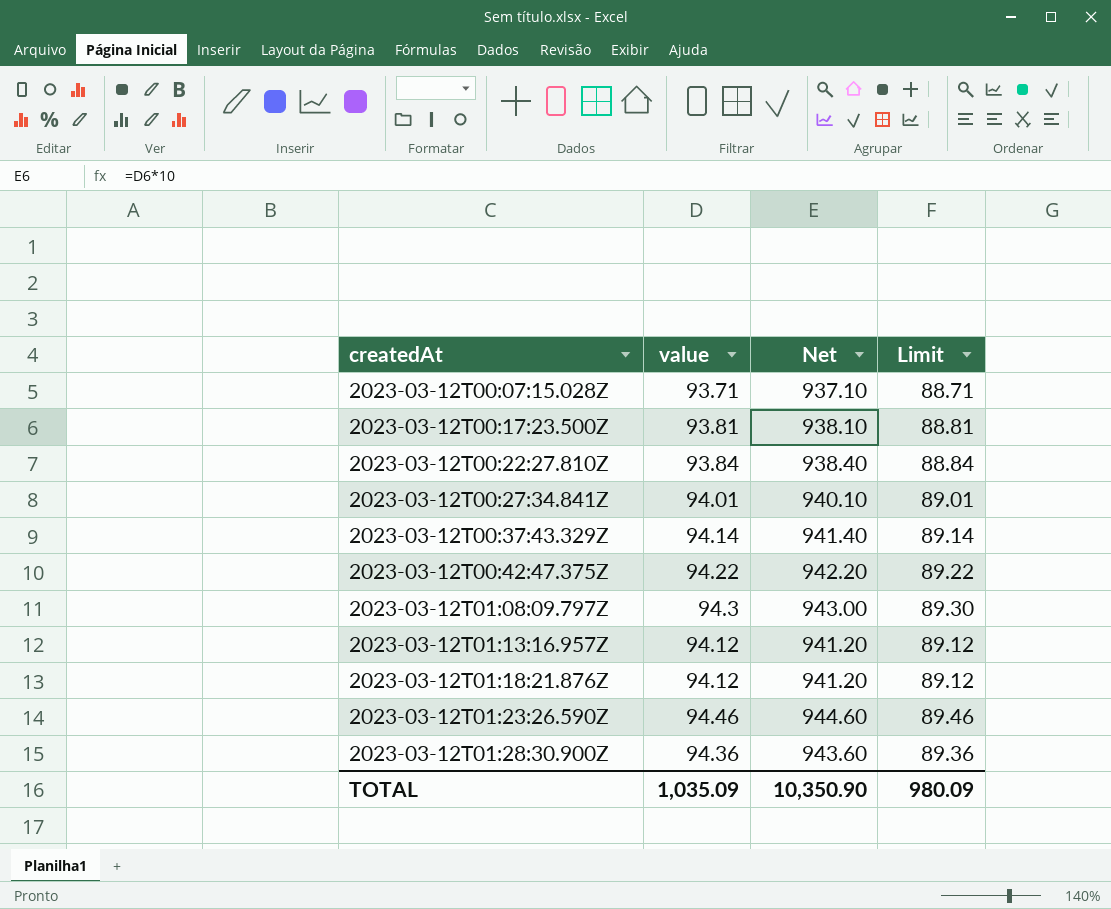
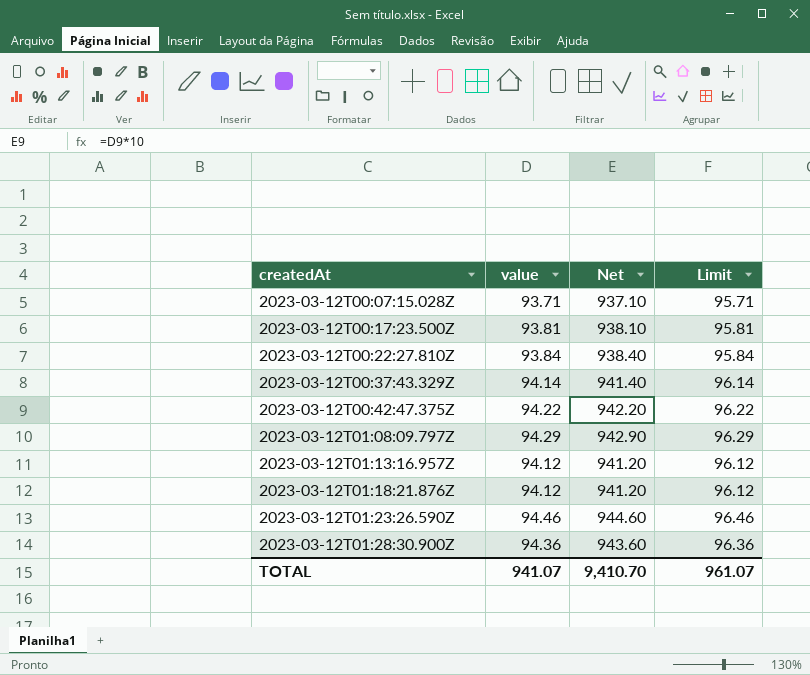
column Limit | formula: [value] - 5 -> [value] + 2
row 2023-03-12T00:27:34.841Z: 94.01 | 940.10 | 89.01 -> none
2023-03-12T01:08:09.797Z | value: 94.3 -> 94.29
2023-03-12T01:08:09.797Z | Net: 943.00 -> 942.90
TOTAL | value: 1,035.09 -> 941.07
TOTAL | Net: 10,350.90 -> 9,410.70
TOTAL | Limit: 980.09 -> 961.07

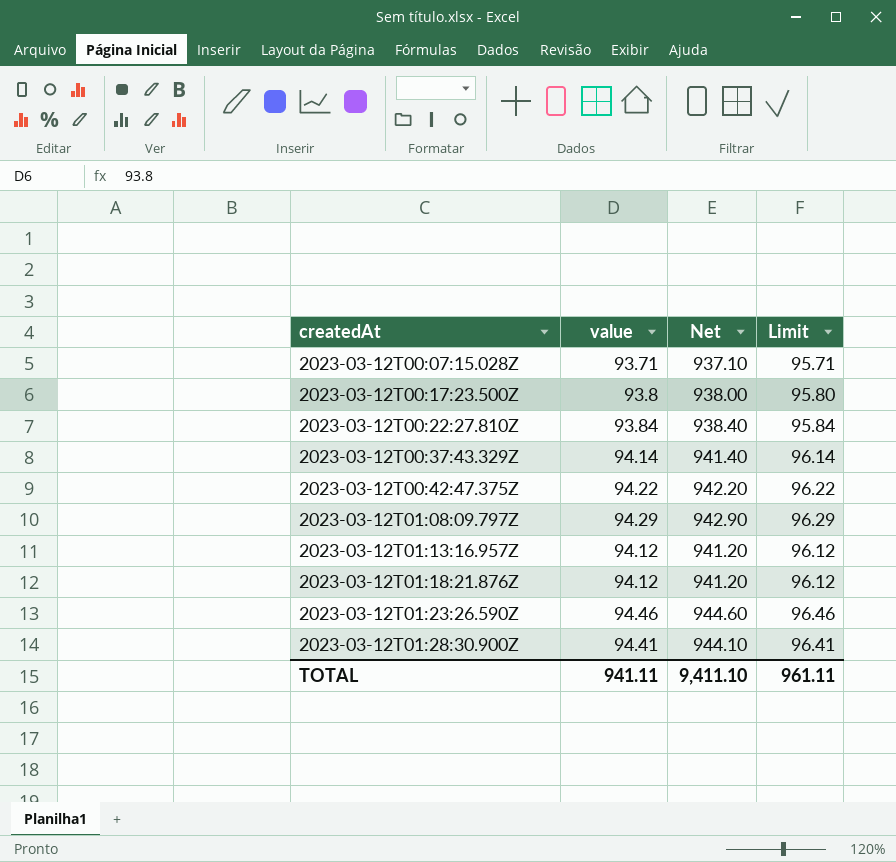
2023-03-12T00:17:23.500Z | value: 93.81 -> 93.8
2023-03-12T00:17:23.500Z | Net: 938.10 -> 938.00
2023-03-12T00:17:23.500Z | Limit: 95.81 -> 95.80
2023-03-12T01:28:30.900Z | value: 94.36 -> 94.41
2023-03-12T01:28:30.900Z | Net: 943.60 -> 944.10
2023-03-12T01:28:30.900Z | Limit: 96.36 -> 96.41
TOTAL | value: 941.07 -> 941.11
TOTAL | Net: 9,410.70 -> 9,411.10
TOTAL | Limit: 961.07 -> 961.11

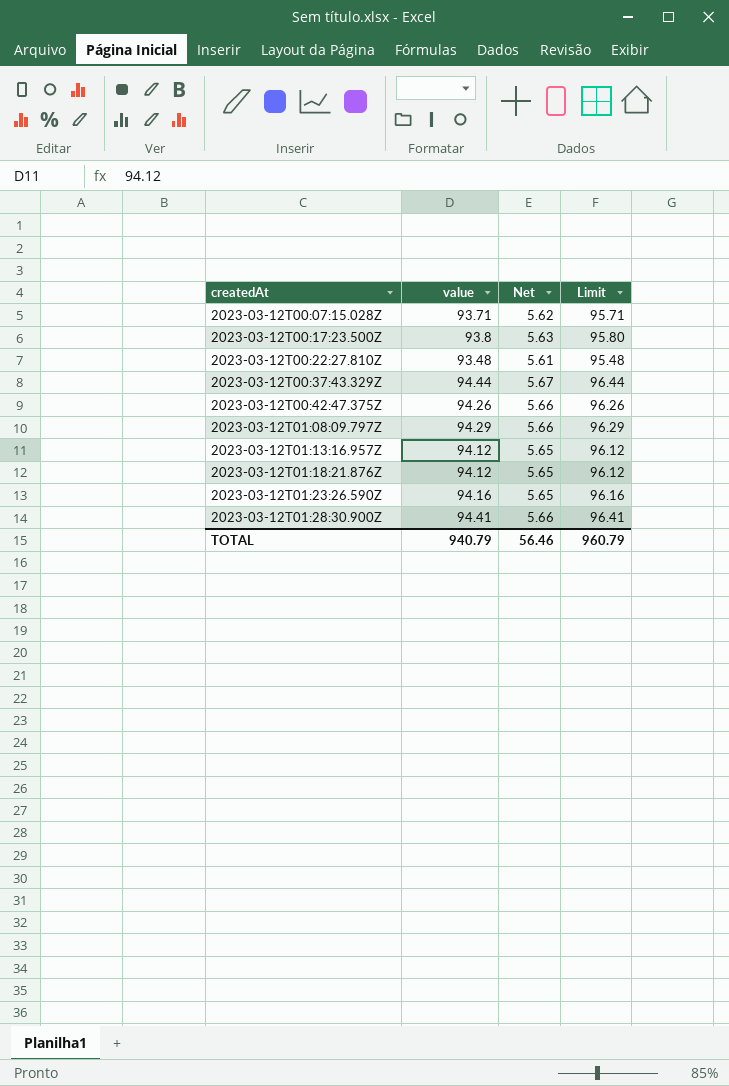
column Net | formula: [value] * 10 -> [value] * 0.06
2023-03-12T00:22:27.810Z | value: 93.84 -> 93.48
2023-03-12T00:22:27.810Z | Limit: 95.84 -> 95.48
2023-03-12T00:37:43.329Z | value: 94.14 -> 94.44
2023-03-12T00:37:43.329Z | Limit: 96.14 -> 96.44
2023-03-12T00:42:47.375Z | value: 94.22 -> 94.26
2023-03-12T00:42:47.375Z | Limit: 96.22 -> 96.26
2023-03-12T01:23:26.590Z | value: 94.46 -> 94.16
2023-03-12T01:23:26.590Z | Limit: 96.46 -> 96.16
TOTAL | value: 941.11 -> 940.79
TOTAL | Net: 9,411.10 -> 56.46
TOTAL | Limit: 961.11 -> 960.79

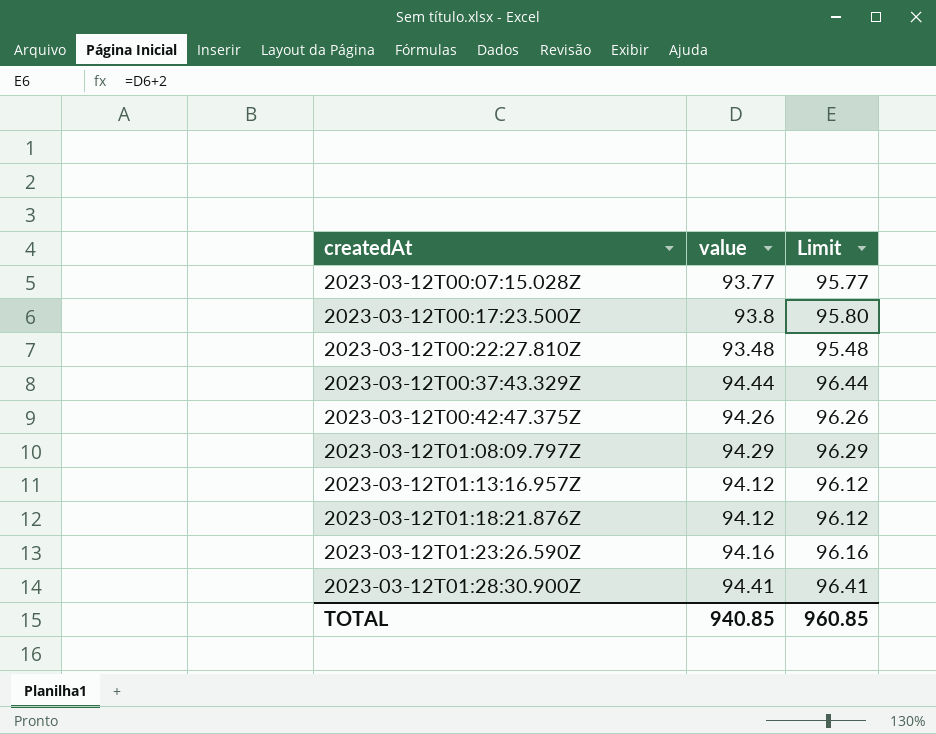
column Net | formula: [value] * 0.06 -> none
2023-03-12T00:07:15.028Z | value: 93.71 -> 93.77
2023-03-12T00:07:15.028Z | Limit: 95.71 -> 95.77
TOTAL | value: 940.79 -> 940.85
TOTAL | Limit: 960.79 -> 960.85

